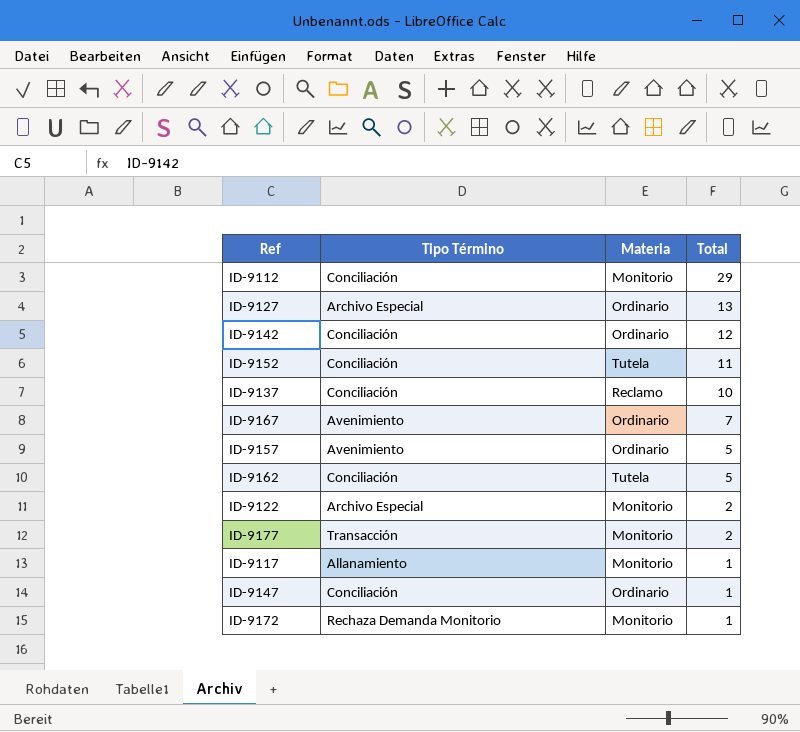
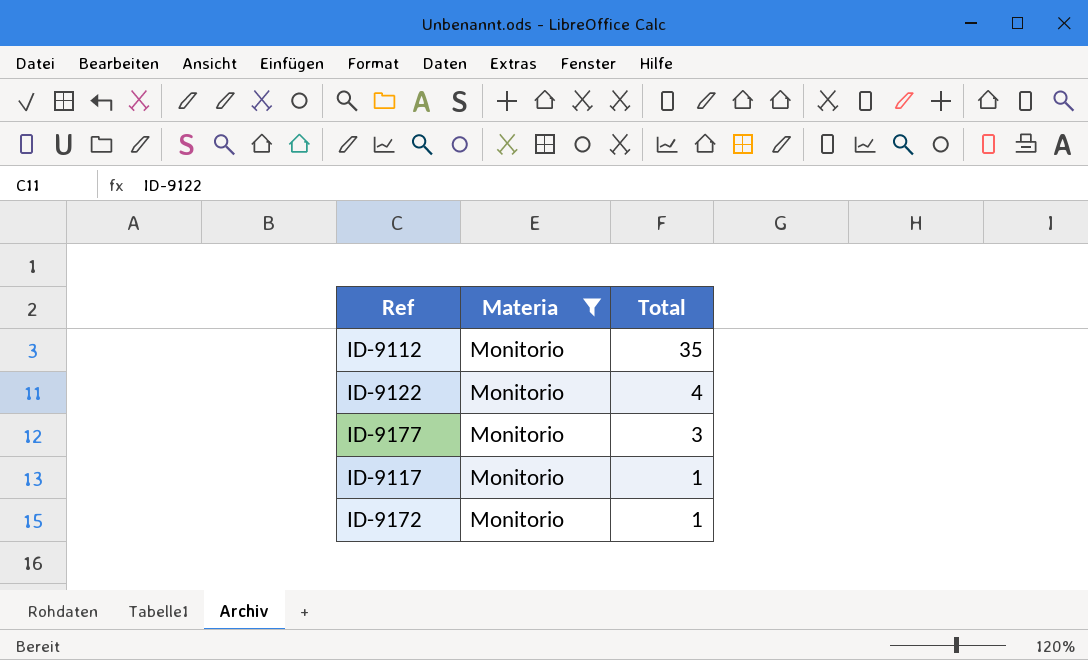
filter: none -> Materia = Monitorio
column Tipo Término | position: 2 -> none
ID-9112 | Total: 29 -> 35
ID-9122 | Total: 2 -> 4
ID-9177 | Total: 2 -> 3

